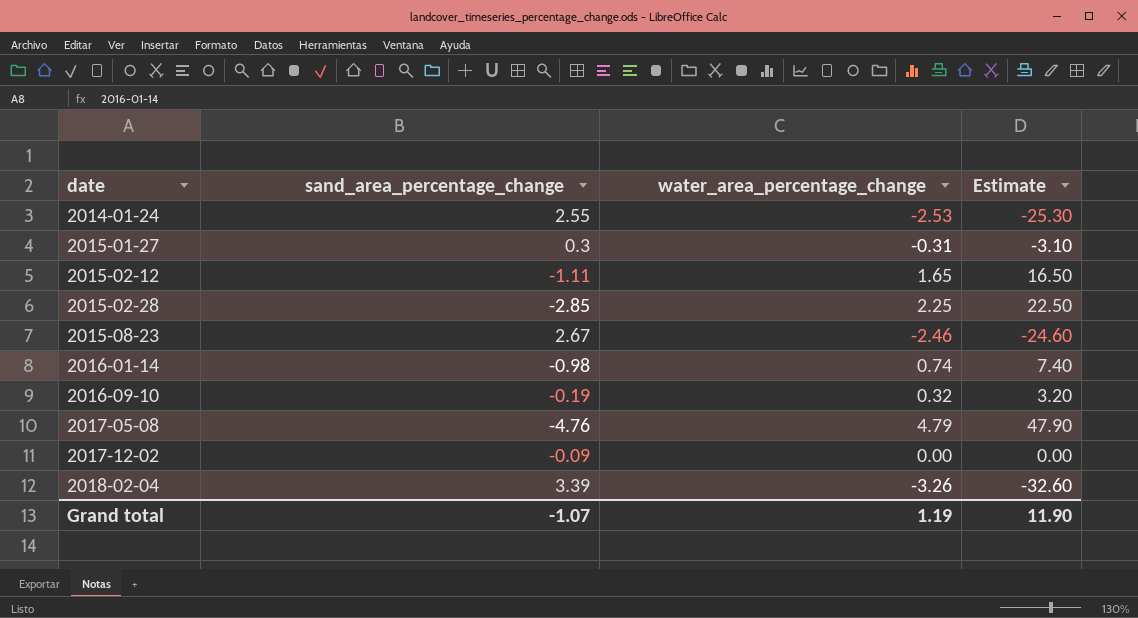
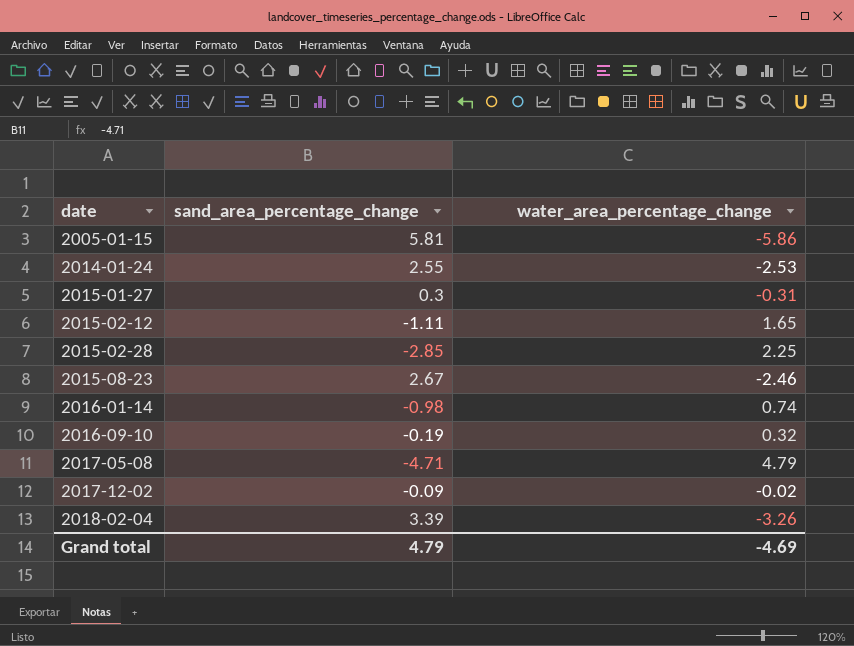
column Estimate | formula: [water_area_percentage_change] * 10 -> none
row 2005-01-15: none -> 5.81 | -5.86
2017-05-08 | sand_area_percentage_change: -4.76 -> -4.71
2017-12-02 | water_area_percentage_change: 0.00 -> -0.02
Grand total | sand_area_percentage_change: -1.07 -> 4.79
Grand total | water_area_percentage_change: 1.19 -> -4.69

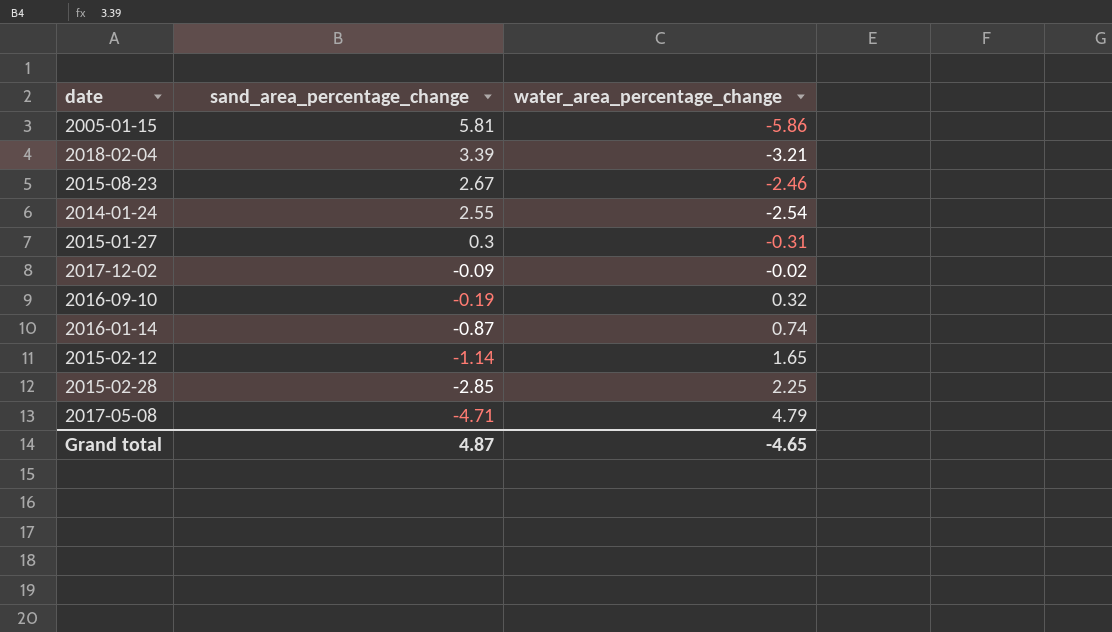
row order: date ascending -> sand_area_percentage_change descending
2018-02-04 | water_area_percentage_change: -3.26 -> -3.21
2014-01-24 | water_area_percentage_change: -2.53 -> -2.54
2016-01-14 | sand_area_percentage_change: -0.98 -> -0.87
2015-02-12 | sand_area_percentage_change: -1.11 -> -1.14
Grand total | sand_area_percentage_change: 4.79 -> 4.87
Grand total | water_area_percentage_change: -4.69 -> -4.65

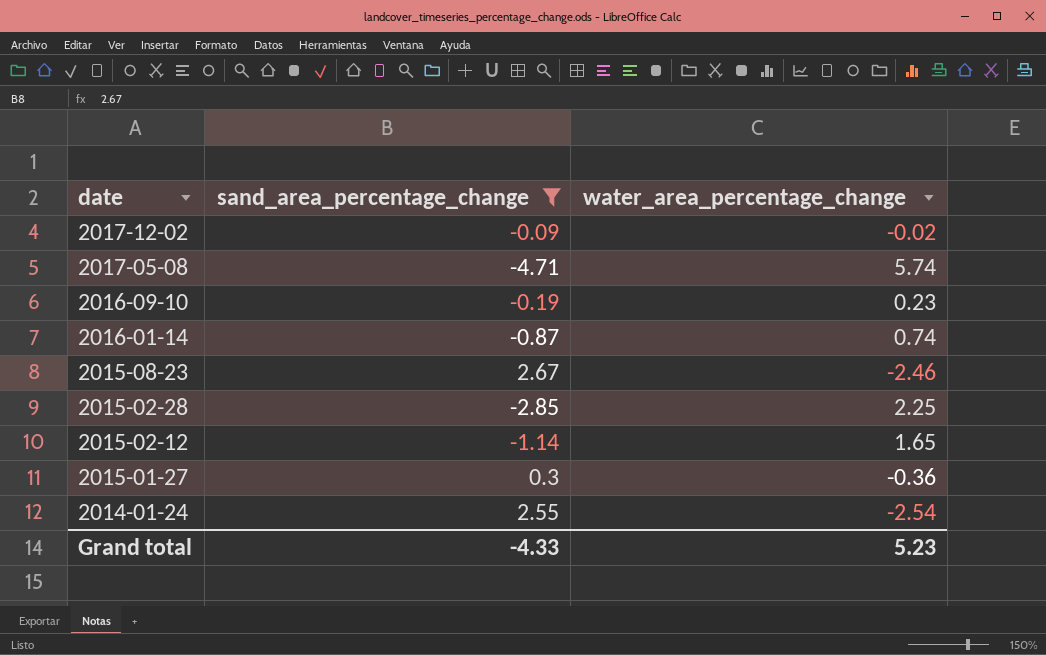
filter: none -> sand_area_percentage_change <= 2.67
row order: sand_area_percentage_change descending -> date descending
2017-05-08 | water_area_percentage_change: 4.79 -> 5.74
2016-09-10 | water_area_percentage_change: 0.32 -> 0.23
2015-01-27 | water_area_percentage_change: -0.31 -> -0.36
Grand total | sand_area_percentage_change: 4.87 -> -4.33
Grand total | water_area_percentage_change: -4.65 -> 5.23

